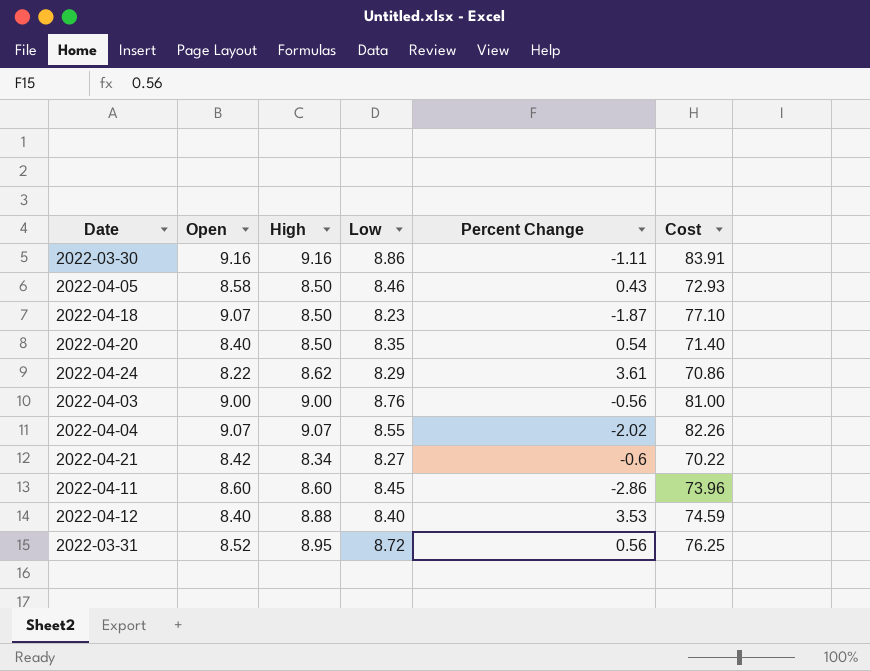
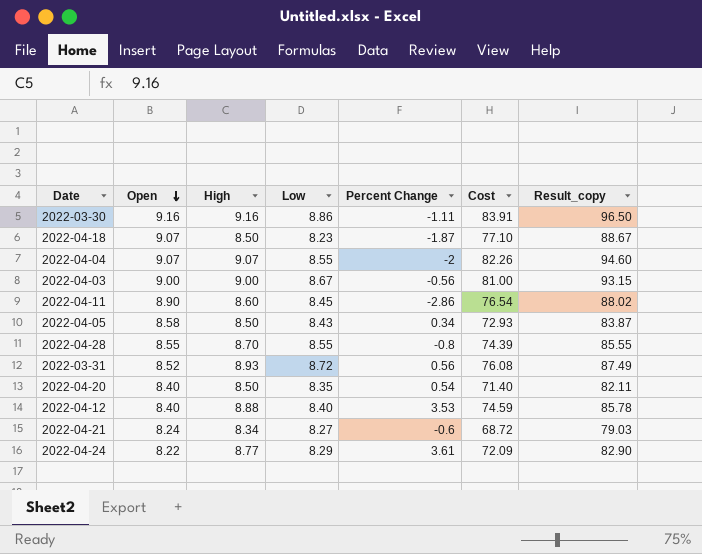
row order: none -> Open descending
column Result_copy | formula: none -> [Cost] * 1.15
2022-04-04 | Percent Change: -2.02 -> -2
2022-04-03 | Low: 8.76 -> 8.67
2022-04-11 | Open: 8.60 -> 8.90
2022-04-11 | Cost: 73.96 -> 76.54
2022-04-05 | Low: 8.46 -> 8.43
2022-04-05 | Percent Change: 0.43 -> 0.34
row 2022-04-28: none -> 8.55 | 8.70 | 8.55 | -0.8 | 74.39 | 85.55
2022-03-31 | High: 8.95 -> 8.93
2022-03-31 | Cost: 76.25 -> 76.08
2022-04-21 | Open: 8.42 -> 8.24
2022-04-21 | Cost: 70.22 -> 68.72
2022-04-24 | High: 8.62 -> 8.77
2022-04-24 | Cost: 70.86 -> 72.09

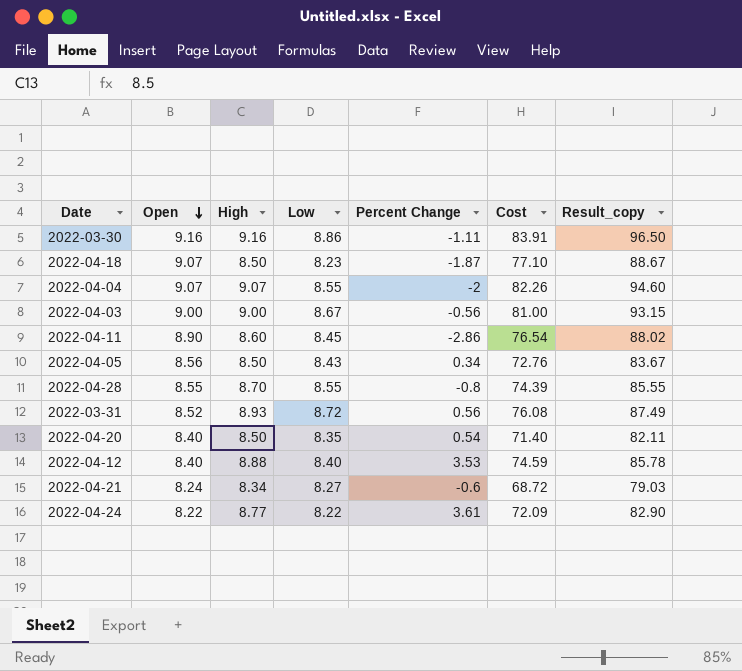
2022-04-05 | Open: 8.58 -> 8.56
2022-04-05 | Cost: 72.93 -> 72.76
2022-04-05 | Result_copy: 83.87 -> 83.67
2022-04-24 | Low: 8.29 -> 8.22

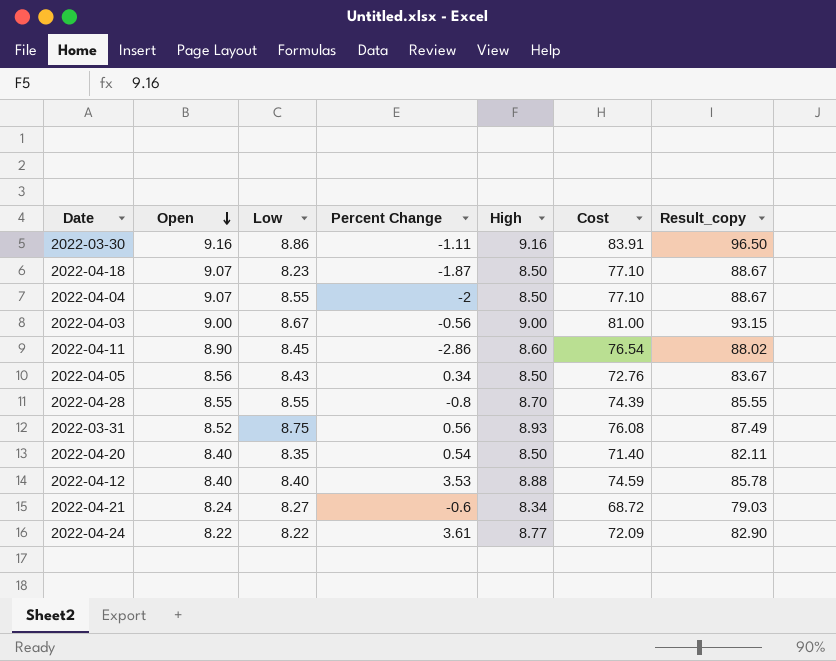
column High | position: 3 -> 5
2022-04-04 | High: 9.07 -> 8.50
2022-04-04 | Cost: 82.26 -> 77.10
2022-04-04 | Result_copy: 94.60 -> 88.67
2022-03-31 | Low: 8.72 -> 8.75

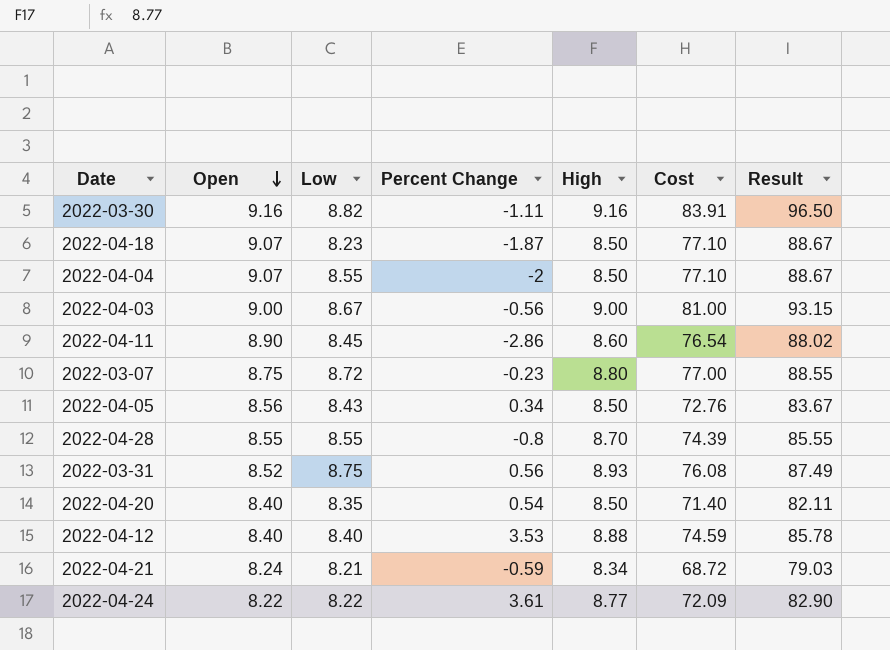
column name: Result_copy -> Result
2022-03-30 | Low: 8.86 -> 8.82
row 2022-03-07: none -> 8.75 | 8.72 | -0.23 | 8.80 | 77.00 | 88.55
2022-04-21 | Low: 8.27 -> 8.21
2022-04-21 | Percent Change: -0.6 -> -0.59

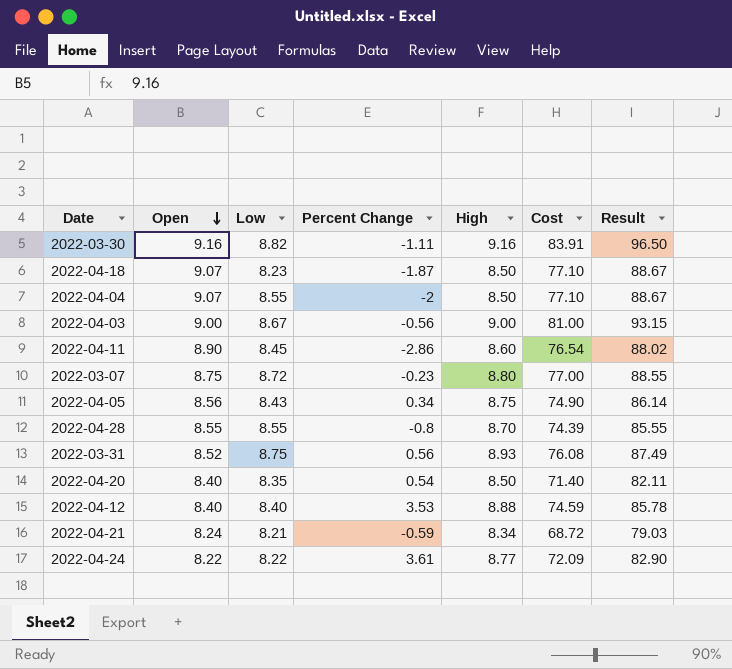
2022-04-05 | High: 8.50 -> 8.75
2022-04-05 | Cost: 72.76 -> 74.90
2022-04-05 | Result: 83.67 -> 86.14

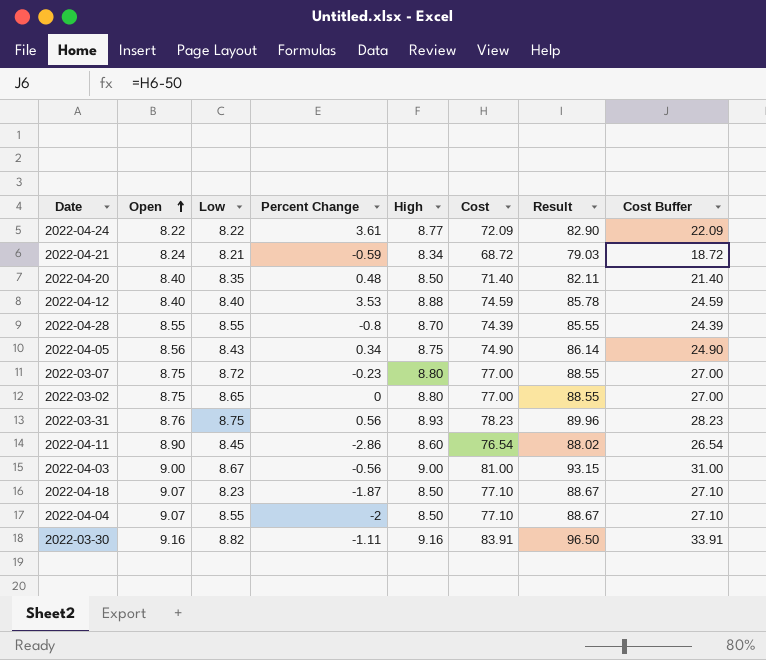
row order: Open descending -> Open ascending
column Cost Buffer | formula: none -> [Cost] - 50
2022-04-20 | Percent Change: 0.54 -> 0.48
row 2022-03-02: none -> 8.75 | 8.65 | 0 | 8.80 | 77.00 | 88.55 | 27.00
2022-03-31 | Open: 8.52 -> 8.76
2022-03-31 | Cost: 76.08 -> 78.23
2022-03-31 | Result: 87.49 -> 89.96

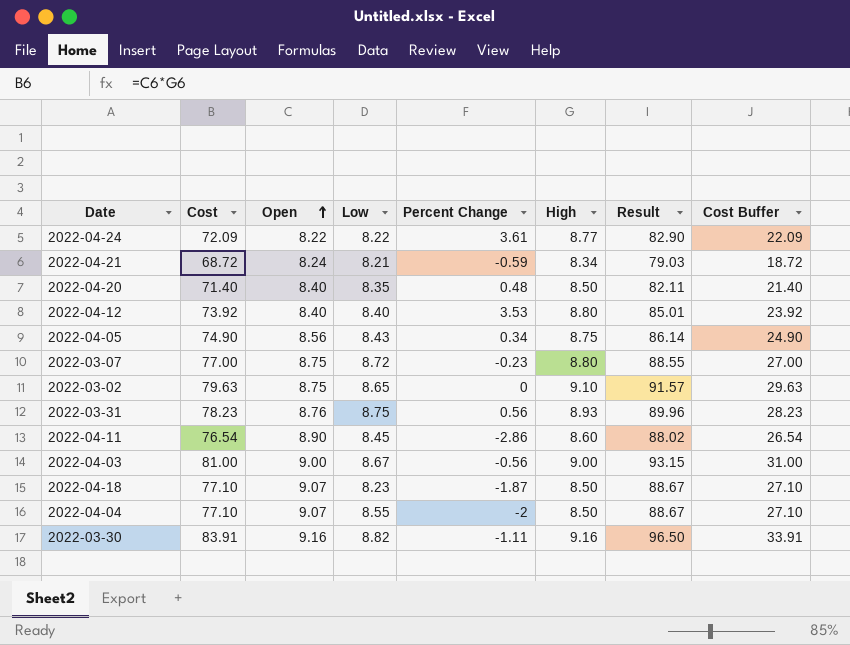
column Cost | position: 6 -> 2
row 2022-04-28: 8.55 | 8.55 | -0.8 | 8.70 | 74.39 | 85.55 | 24.39 -> none
2022-04-12 | Cost: 74.59 -> 73.92
2022-04-12 | High: 8.88 -> 8.80
2022-04-12 | Result: 85.78 -> 85.01
2022-04-12 | Cost Buffer: 24.59 -> 23.92
2022-03-02 | Cost: 77.00 -> 79.63
2022-03-02 | High: 8.80 -> 9.10
2022-03-02 | Result: 88.55 -> 91.57
2022-03-02 | Cost Buffer: 27.00 -> 29.63

